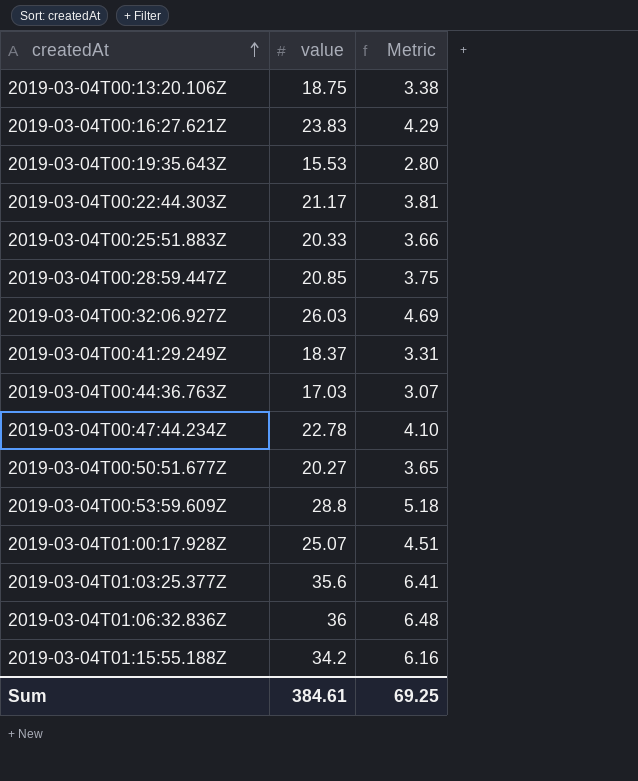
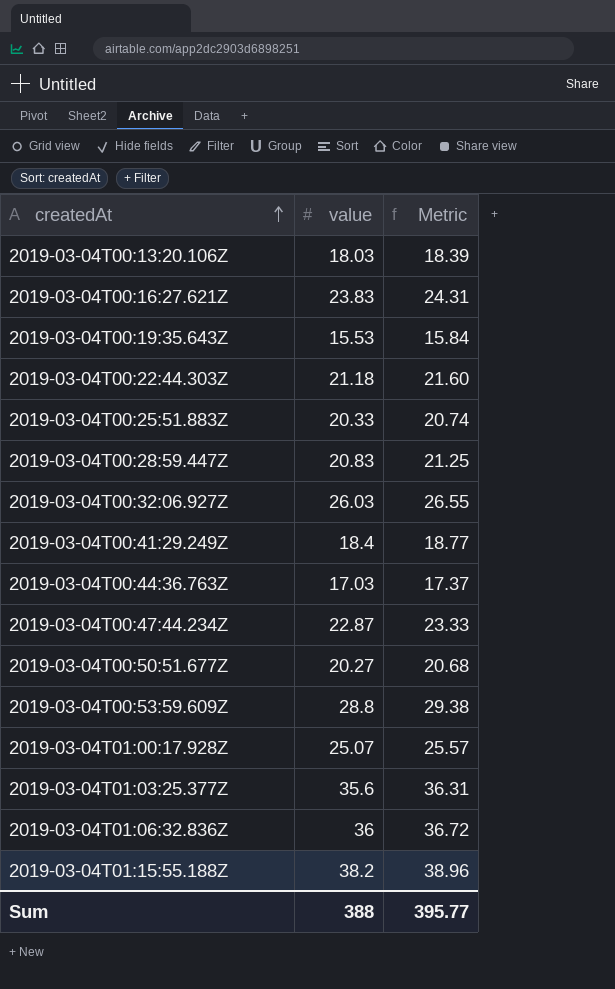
column Metric | formula: [value] * 0.18 -> [value] * 1.02
2019-03-04T00:13:20.106Z | value: 18.75 -> 18.03
2019-03-04T00:22:44.303Z | value: 21.17 -> 21.18
2019-03-04T00:28:59.447Z | value: 20.85 -> 20.83
2019-03-04T00:41:29.249Z | value: 18.37 -> 18.4
2019-03-04T00:47:44.234Z | value: 22.78 -> 22.87
2019-03-04T01:15:55.188Z | value: 34.2 -> 38.2
Sum | value: 384.61 -> 388
Sum | Metric: 69.25 -> 395.77

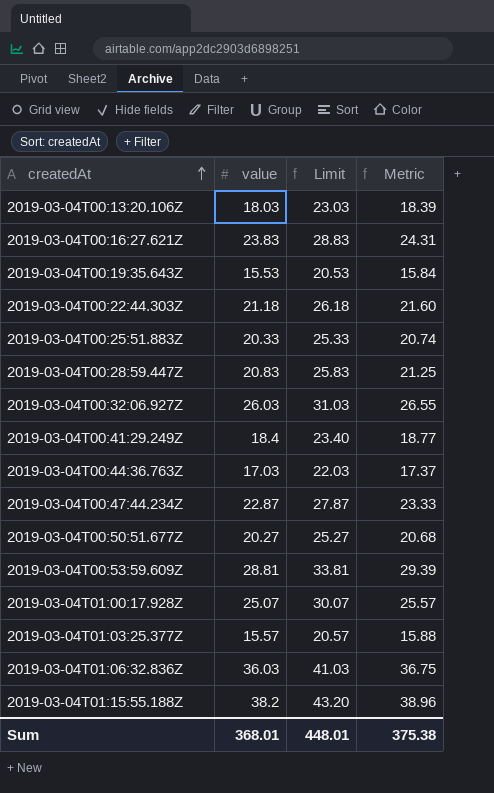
column Limit | formula: none -> [value] + 5
2019-03-04T00:53:59.609Z | value: 28.8 -> 28.81
2019-03-04T00:53:59.609Z | Metric: 29.38 -> 29.39
2019-03-04T01:03:25.377Z | value: 35.6 -> 15.57
2019-03-04T01:03:25.377Z | Metric: 36.31 -> 15.88
2019-03-04T01:06:32.836Z | value: 36 -> 36.03
2019-03-04T01:06:32.836Z | Metric: 36.72 -> 36.75
Sum | value: 388 -> 368.01
Sum | Metric: 395.77 -> 375.38

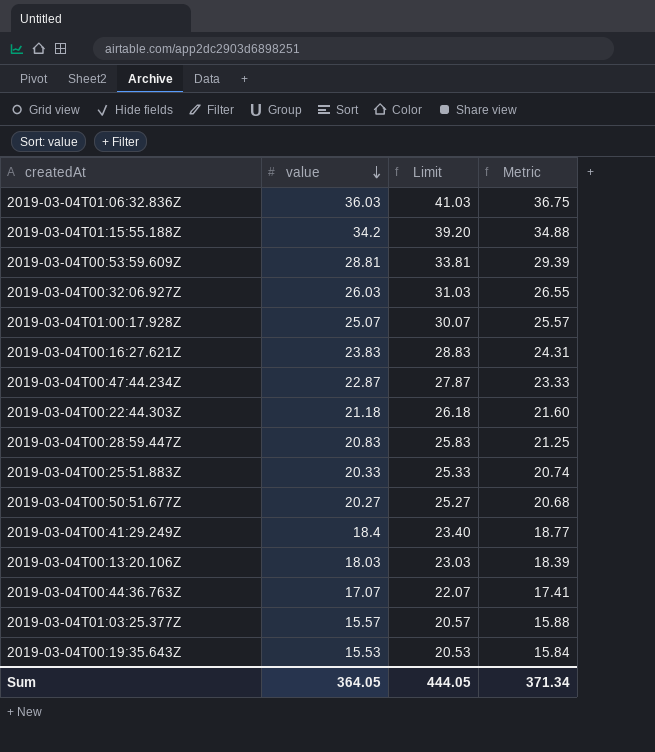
row order: createdAt ascending -> value descending
2019-03-04T01:15:55.188Z | value: 38.2 -> 34.2
2019-03-04T01:15:55.188Z | Limit: 43.20 -> 39.20
2019-03-04T01:15:55.188Z | Metric: 38.96 -> 34.88
2019-03-04T00:44:36.763Z | value: 17.03 -> 17.07
2019-03-04T00:44:36.763Z | Limit: 22.03 -> 22.07
2019-03-04T00:44:36.763Z | Metric: 17.37 -> 17.41
Sum | value: 368.01 -> 364.05
Sum | Limit: 448.01 -> 444.05
Sum | Metric: 375.38 -> 371.34

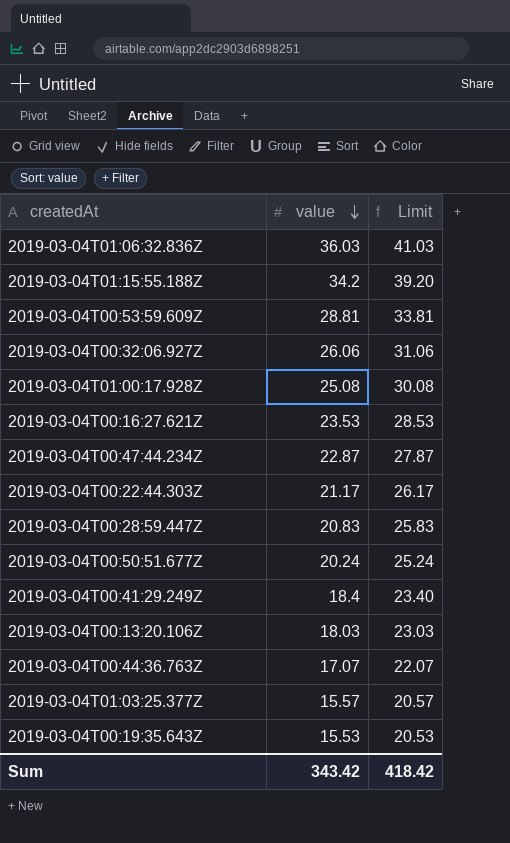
column Metric | formula: [value] * 1.02 -> none
row 2019-03-04T00:25:51.883Z: 20.33 | 25.33 | 20.74 -> none
2019-03-04T00:32:06.927Z | value: 26.03 -> 26.06
2019-03-04T00:32:06.927Z | Limit: 31.03 -> 31.06
2019-03-04T01:00:17.928Z | value: 25.07 -> 25.08
2019-03-04T01:00:17.928Z | Limit: 30.07 -> 30.08
2019-03-04T00:16:27.621Z | value: 23.83 -> 23.53
2019-03-04T00:16:27.621Z | Limit: 28.83 -> 28.53
2019-03-04T00:22:44.303Z | value: 21.18 -> 21.17
2019-03-04T00:22:44.303Z | Limit: 26.18 -> 26.17
2019-03-04T00:50:51.677Z | value: 20.27 -> 20.24
2019-03-04T00:50:51.677Z | Limit: 25.27 -> 25.24
Sum | value: 364.05 -> 343.42
Sum | Limit: 444.05 -> 418.42

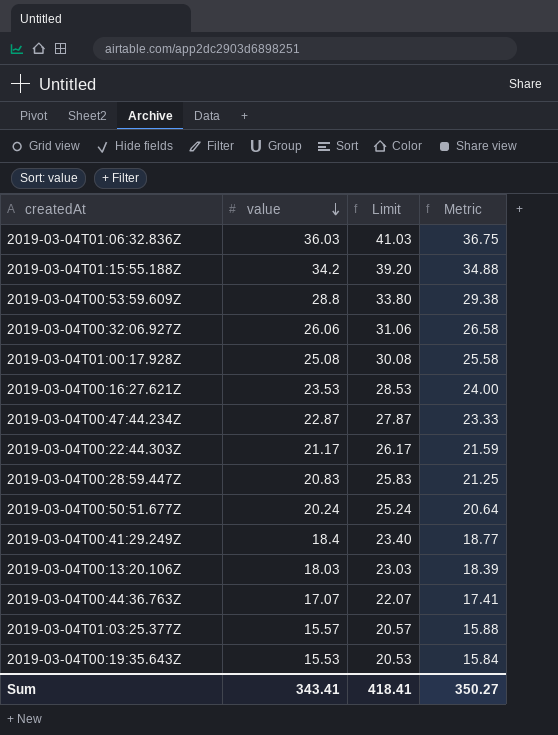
column Metric | formula: none -> [value] * 1.02
2019-03-04T00:53:59.609Z | value: 28.81 -> 28.8
2019-03-04T00:53:59.609Z | Limit: 33.81 -> 33.80
Sum | value: 343.42 -> 343.41
Sum | Limit: 418.42 -> 418.41

